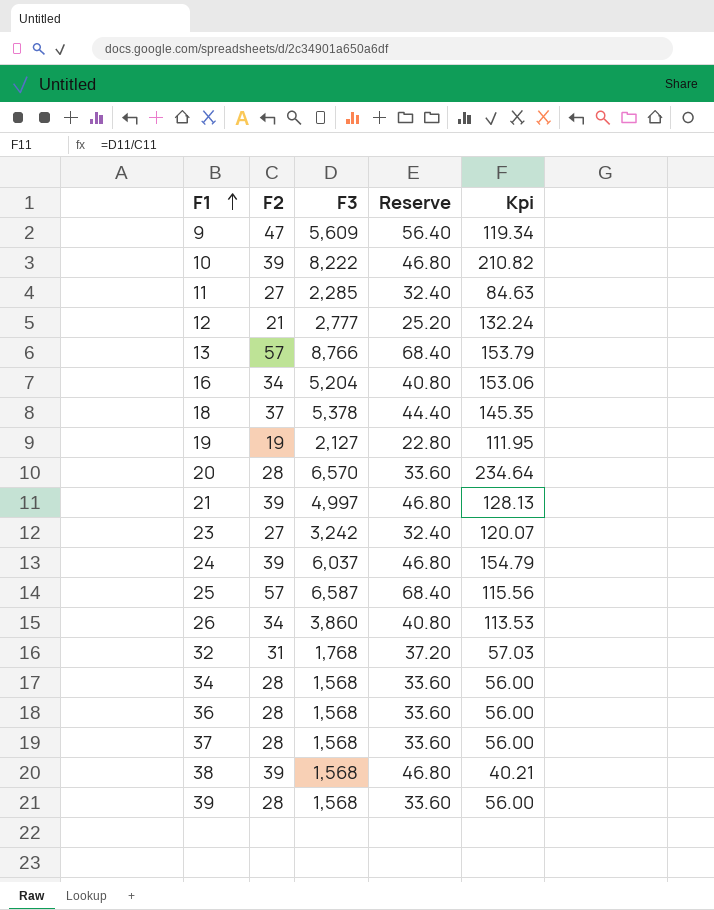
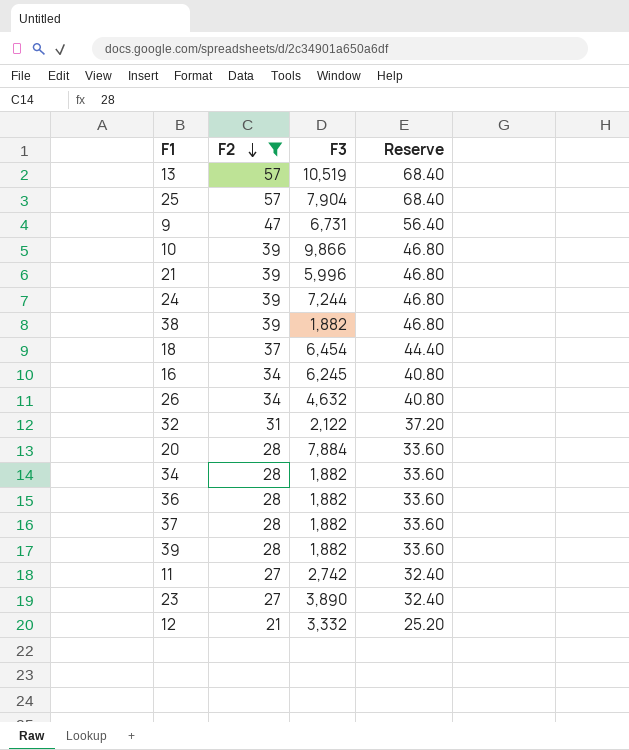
filter: none -> F2 != 19
row order: F1 ascending -> F2 descending
column Kpi | formula: [F3] / [F2] -> none
13 | F3: 8,766 -> 10,519
25 | F3: 6,587 -> 7,904
9 | F3: 5,609 -> 6,731
10 | F3: 8,222 -> 9,866
21 | F3: 4,997 -> 5,996
24 | F3: 6,037 -> 7,244
38 | F3: 1,568 -> 1,882
18 | F3: 5,378 -> 6,454
16 | F3: 5,204 -> 6,245
26 | F3: 3,860 -> 4,632
32 | F3: 1,768 -> 2,122
20 | F3: 6,570 -> 7,884
34 | F3: 1,568 -> 1,882
36 | F3: 1,568 -> 1,882
37 | F3: 1,568 -> 1,882
39 | F3: 1,568 -> 1,882
11 | F3: 2,285 -> 2,742
23 | F3: 3,242 -> 3,890
12 | F3: 2,777 -> 3,332

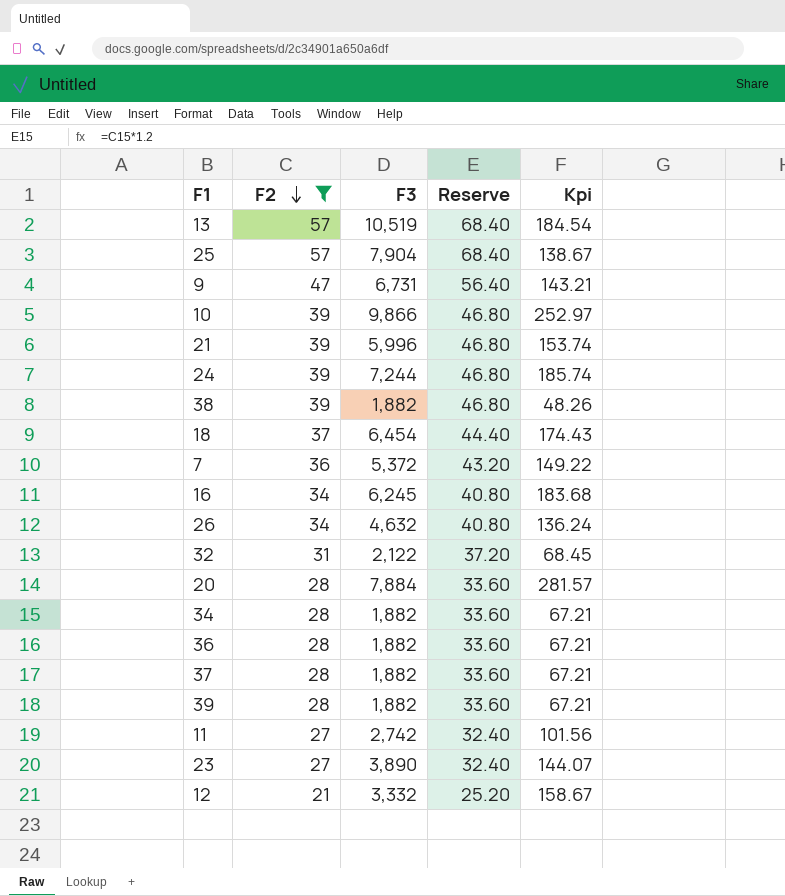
column Kpi | formula: none -> [F3] / [F2]
row 7: none -> 36 | 5,372 | 43.20 | 149.22

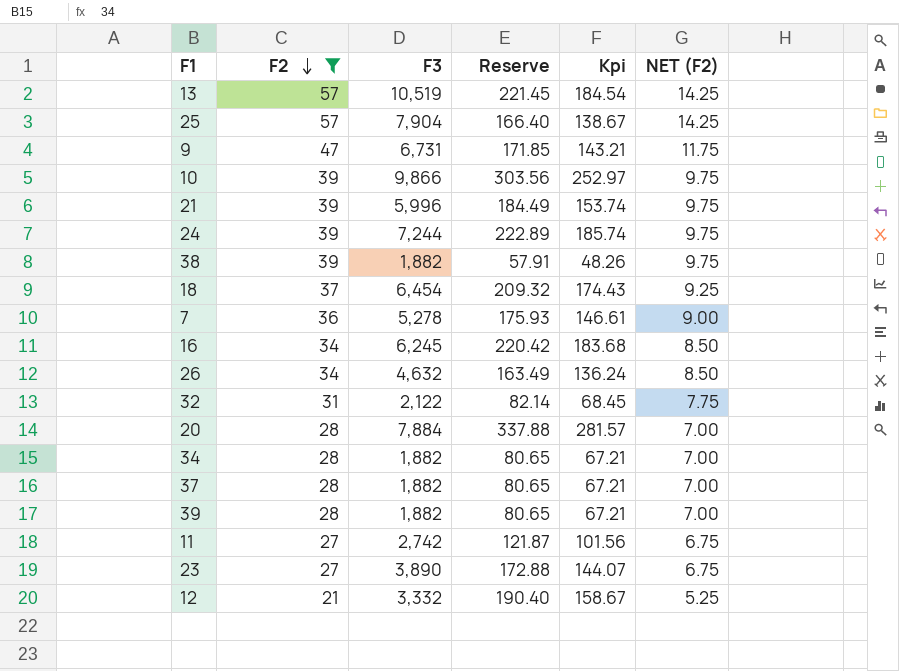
column Reserve | formula: [F2] * 1.2 -> [Kpi] * 1.2
column NET (F2) | formula: none -> [F2] * 0.25
row 36: 28 | 1,882 | 33.60 | 67.21 -> none
7 | F3: 5,372 -> 5,278
7 | Kpi: 149.22 -> 146.61

